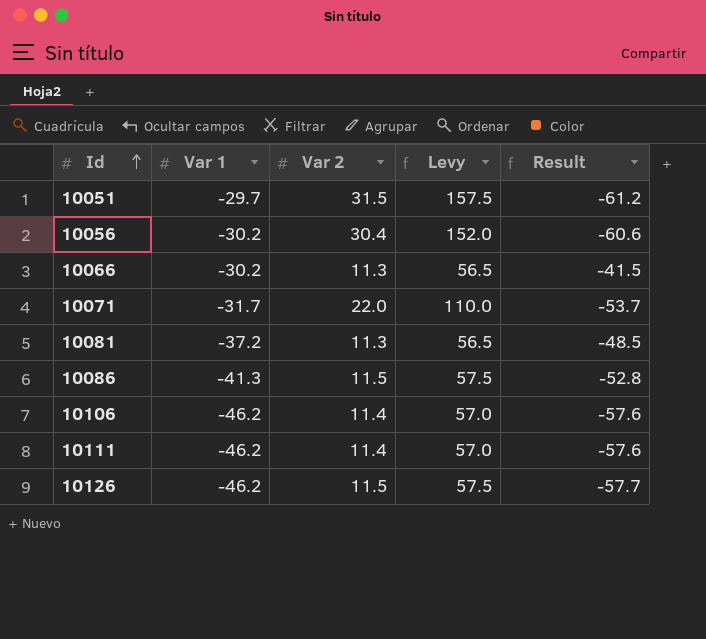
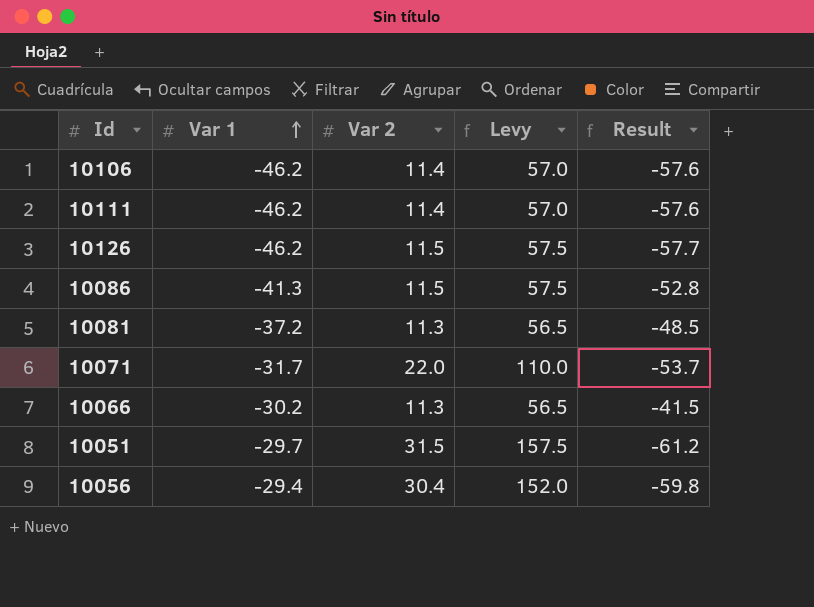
row order: Id ascending -> Var 1 ascending
10056 | Var 1: -30.2 -> -29.4
10056 | Result: -60.6 -> -59.8

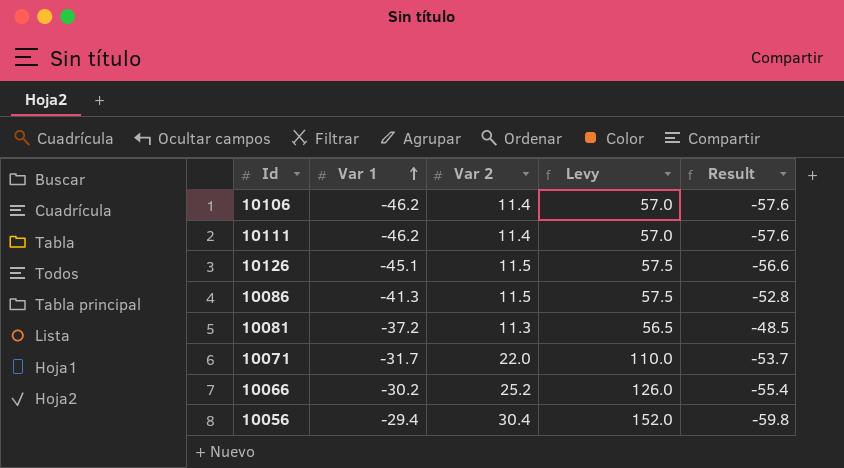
row 10051: -29.7 | 31.5 | 157.5 | -61.2 -> none
10126 | Var 1: -46.2 -> -45.1
10126 | Result: -57.7 -> -56.6
10066 | Var 2: 11.3 -> 25.2
10066 | Levy: 56.5 -> 126.0
10066 | Result: -41.5 -> -55.4

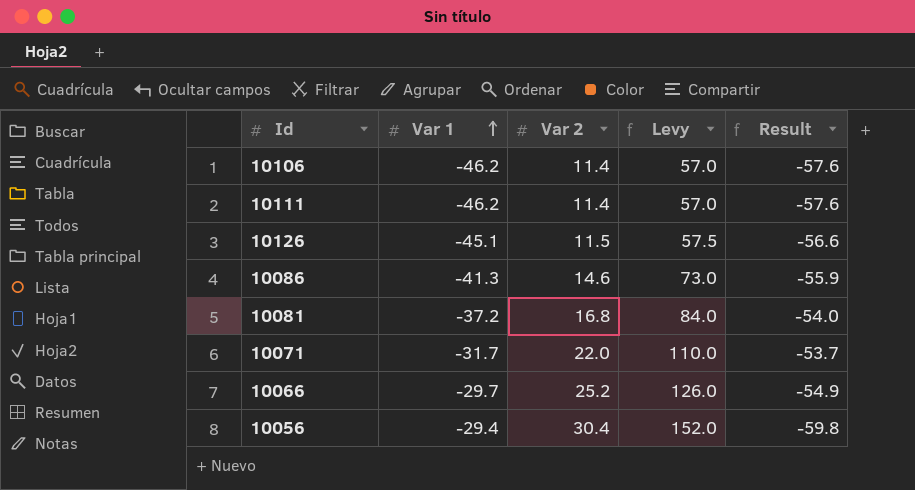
10086 | Var 2: 11.5 -> 14.6
10086 | Levy: 57.5 -> 73.0
10086 | Result: -52.8 -> -55.9
10081 | Var 2: 11.3 -> 16.8
10081 | Levy: 56.5 -> 84.0
10081 | Result: -48.5 -> -54.0
10066 | Var 1: -30.2 -> -29.7
10066 | Result: -55.4 -> -54.9

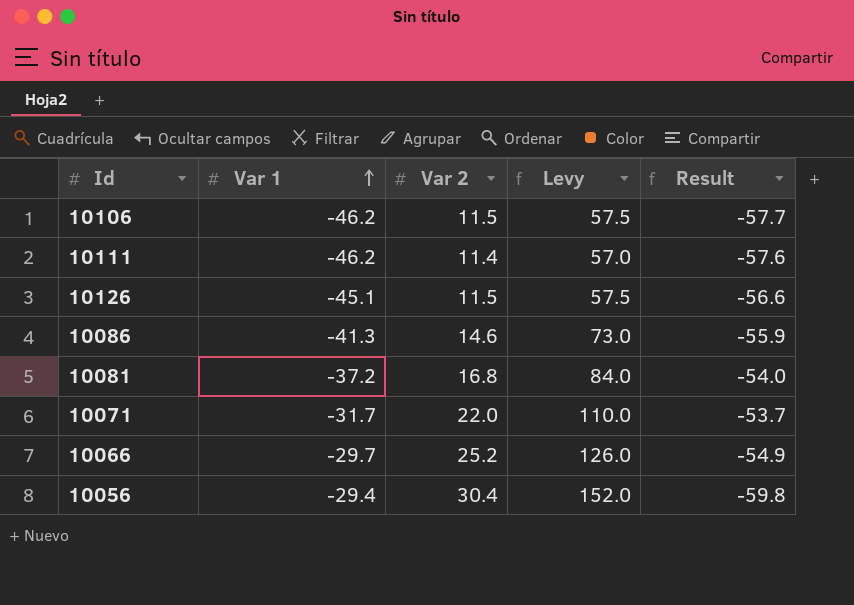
10106 | Var 2: 11.4 -> 11.5
10106 | Levy: 57.0 -> 57.5
10106 | Result: -57.6 -> -57.7

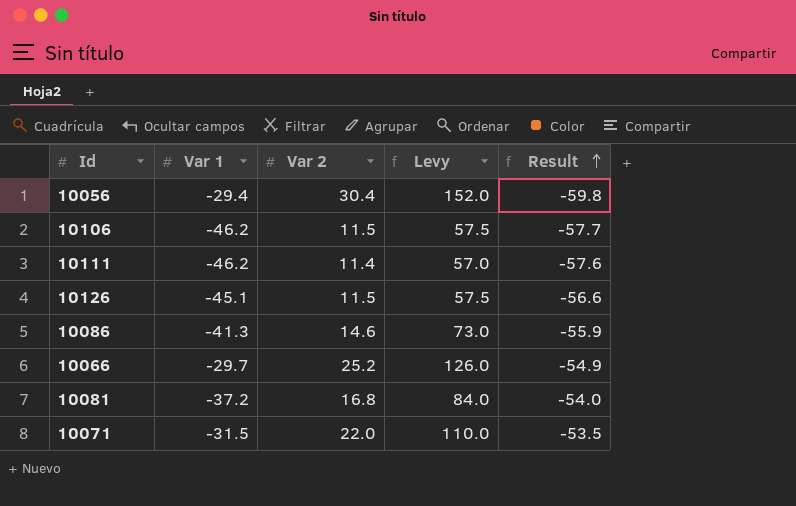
row order: Var 1 ascending -> Result ascending
10071 | Var 1: -31.7 -> -31.5
10071 | Result: -53.7 -> -53.5

